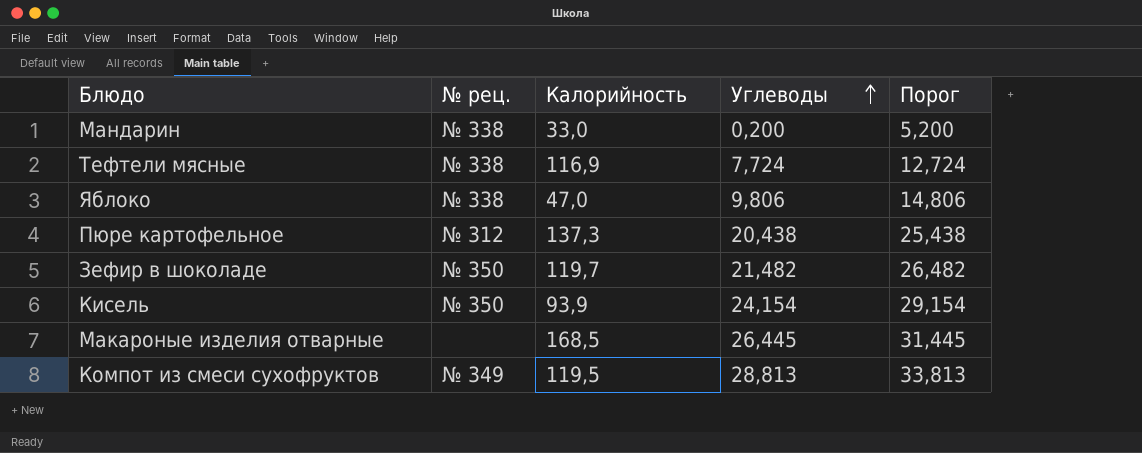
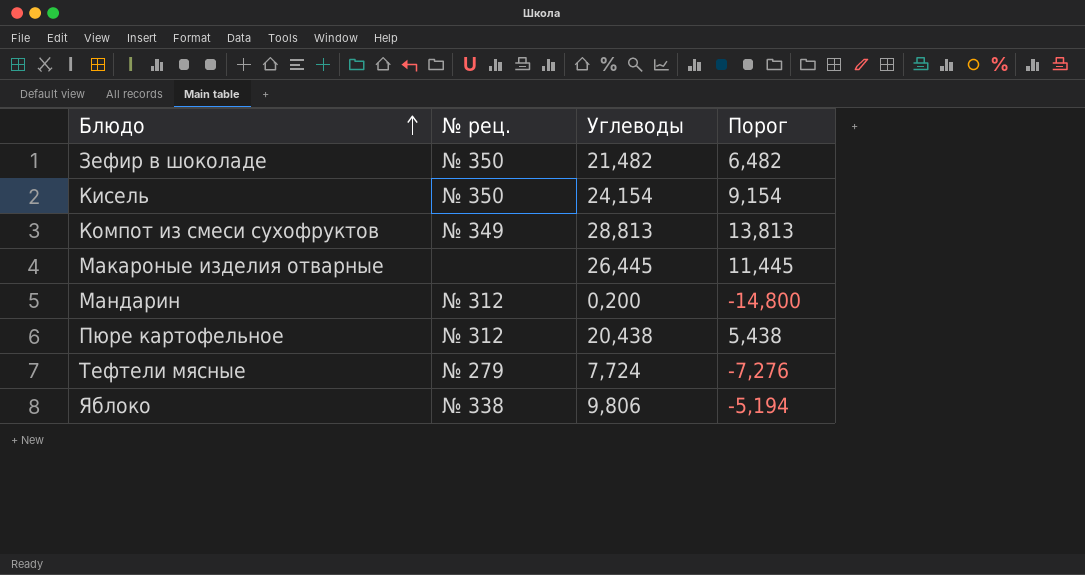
row order: Углеводы ascending -> Блюдо ascending
column Калорийность | position: 3 -> none
column Порог | formula: [Углеводы] + 5 -> [Углеводы] - 15
Мандарин | № рец.: № 338 -> № 312
Тефтели мясные | № рец.: № 338 -> № 279

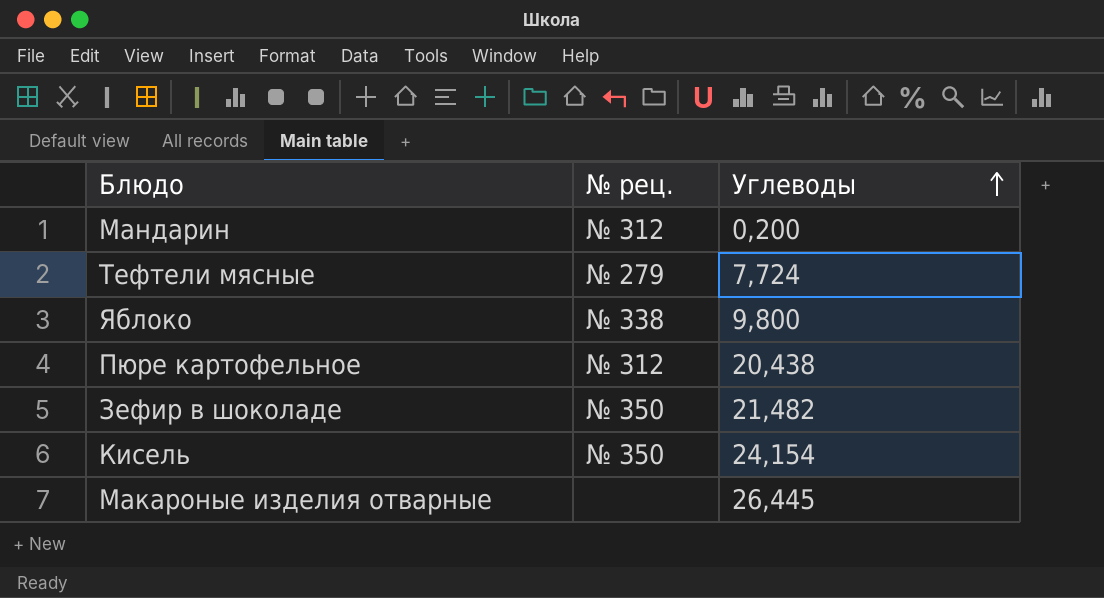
row order: Блюдо ascending -> Углеводы ascending
column Порог | formula: [Углеводы] - 15 -> none
row Компот из смеси сухофруктов: № 349 | 28,813 | 13,813 -> none
Яблоко | Углеводы: 9,806 -> 9,800

